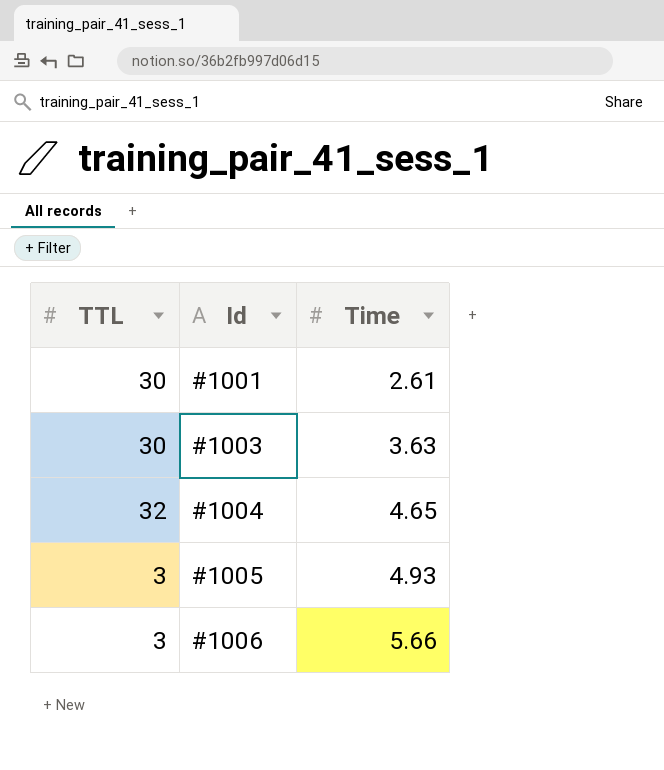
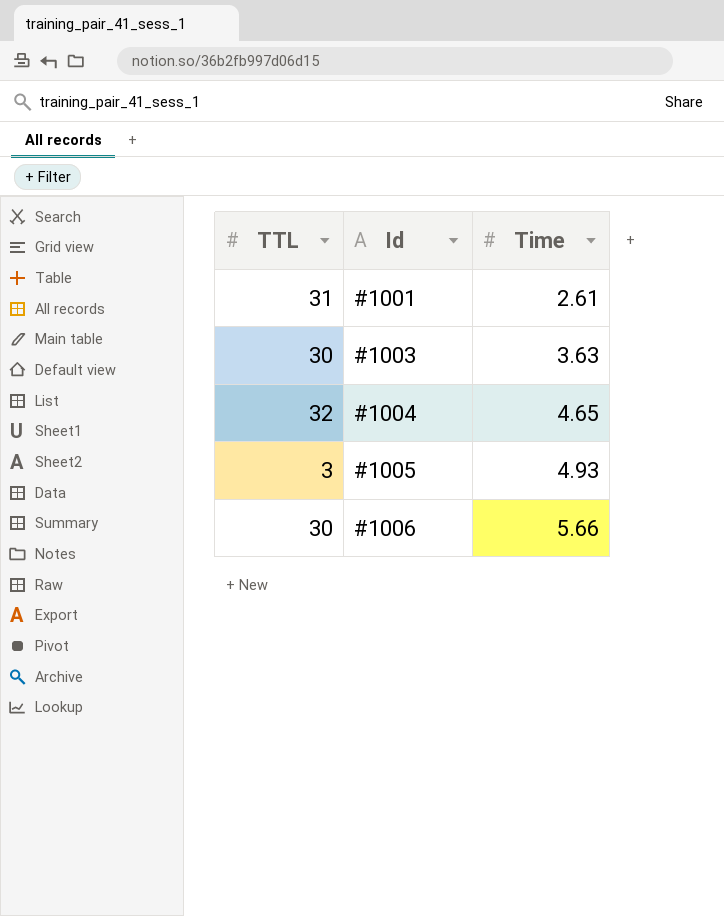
#1001 | TTL: 30 -> 31
#1006 | TTL: 3 -> 30

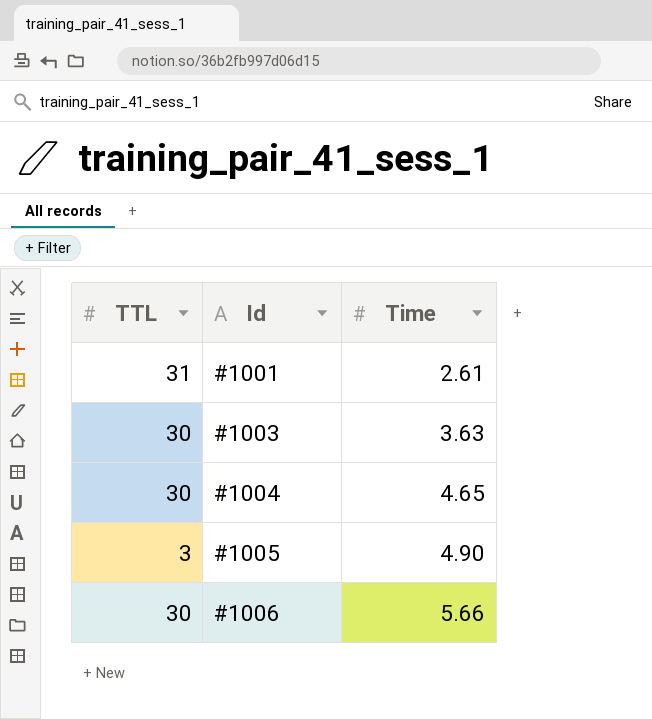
#1004 | TTL: 32 -> 30
#1005 | Time: 4.93 -> 4.90

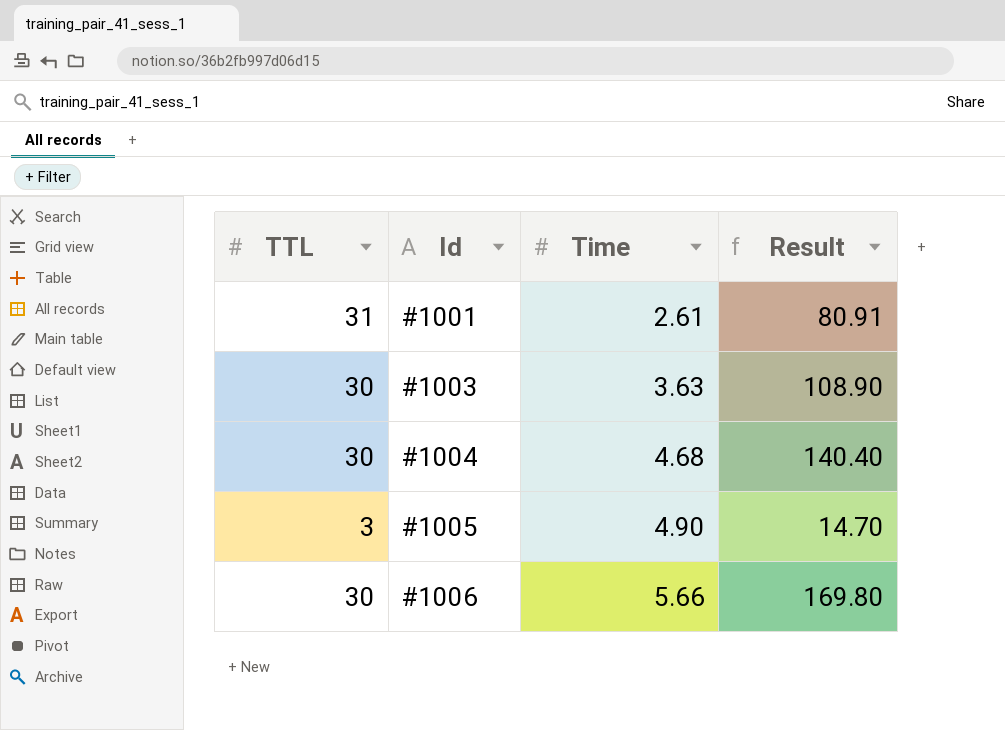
column Result | formula: none -> [TTL] * [Time]
#1004 | Time: 4.65 -> 4.68

